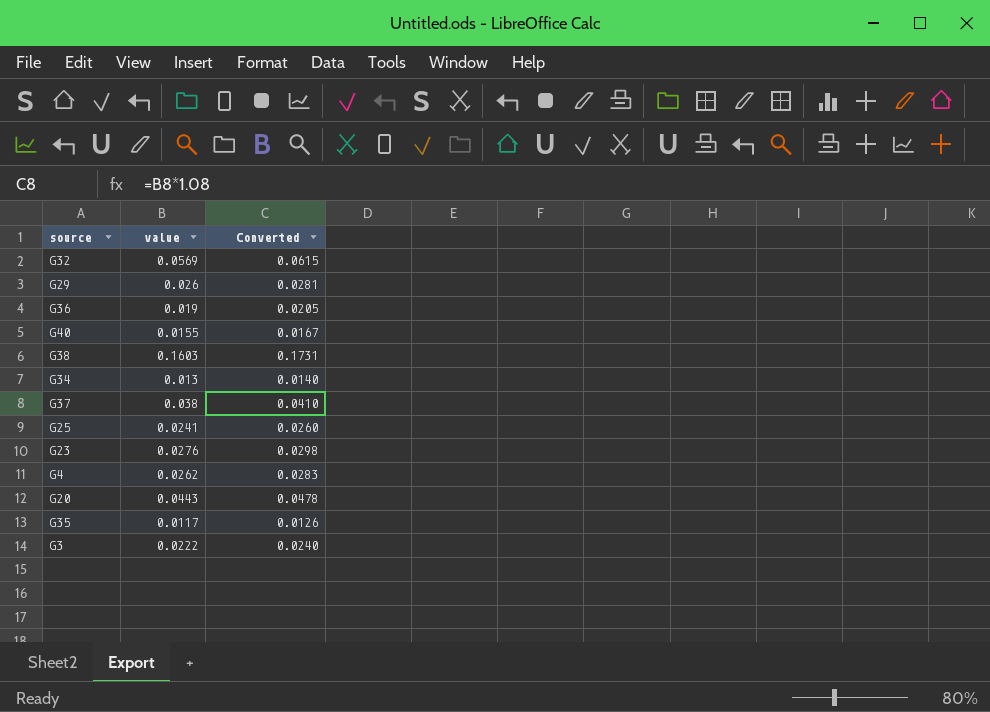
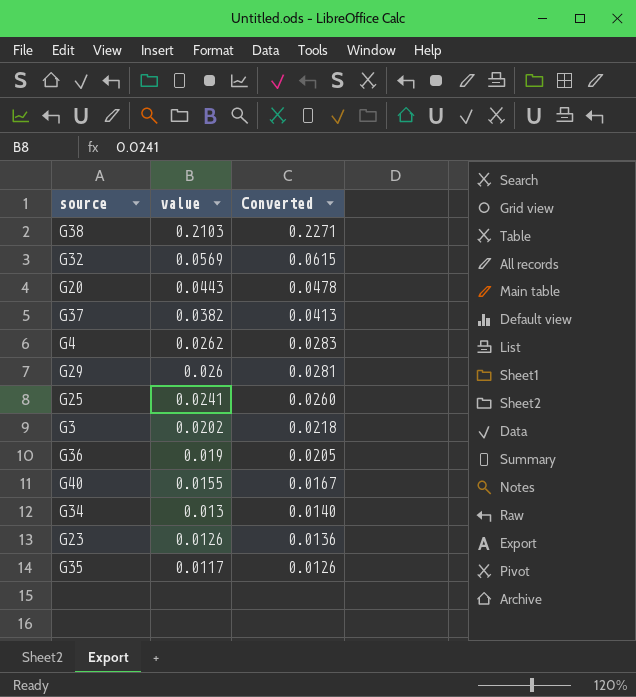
row order: none -> value descending
G38 | value: 0.1603 -> 0.2103
G38 | Converted: 0.1731 -> 0.2271
G37 | value: 0.038 -> 0.0382
G37 | Converted: 0.0410 -> 0.0413
G3 | value: 0.0222 -> 0.0202
G3 | Converted: 0.0240 -> 0.0218
G23 | value: 0.0276 -> 0.0126
G23 | Converted: 0.0298 -> 0.0136

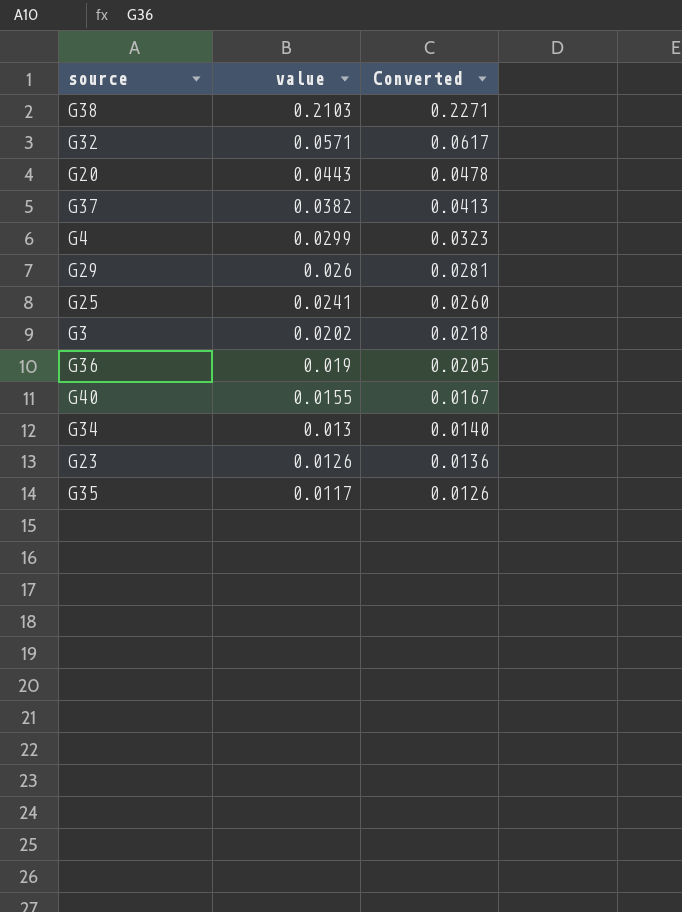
G32 | value: 0.0569 -> 0.0571
G32 | Converted: 0.0615 -> 0.0617
G4 | value: 0.0262 -> 0.0299
G4 | Converted: 0.0283 -> 0.0323

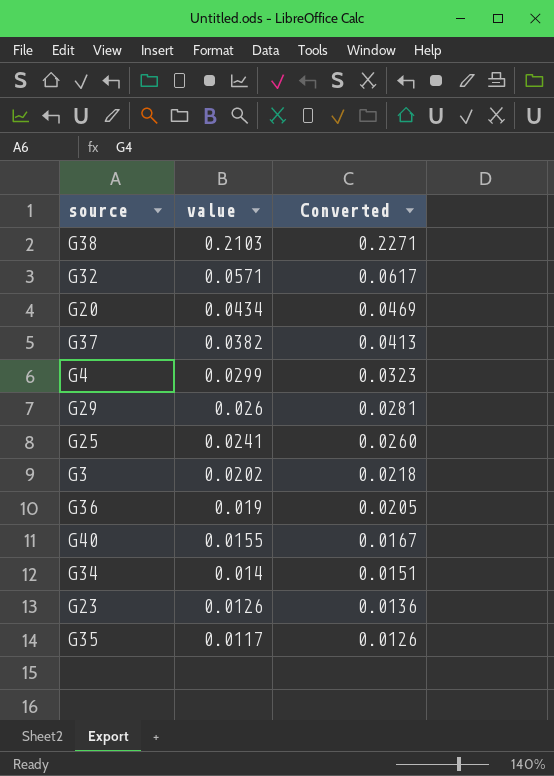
G20 | value: 0.0443 -> 0.0434
G20 | Converted: 0.0478 -> 0.0469
G34 | value: 0.013 -> 0.014
G34 | Converted: 0.0140 -> 0.0151

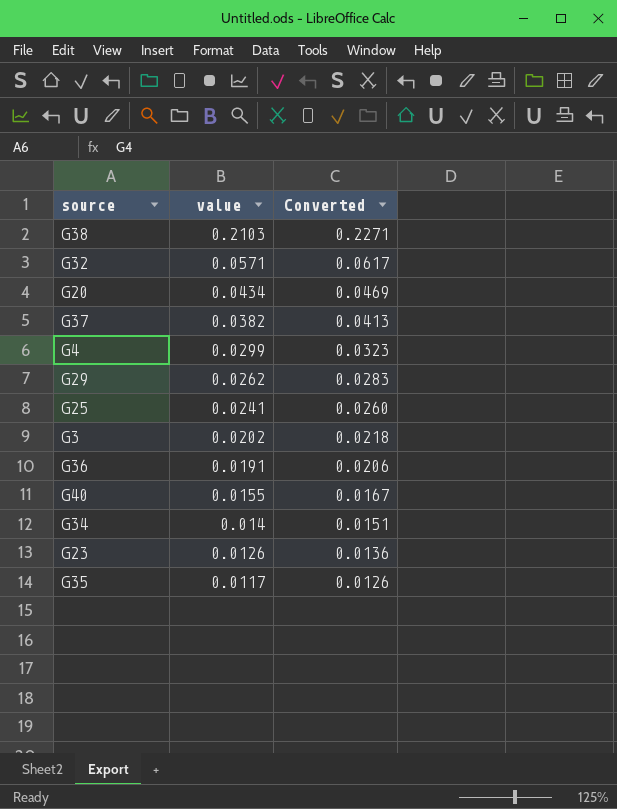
G29 | value: 0.026 -> 0.0262
G29 | Converted: 0.0281 -> 0.0283
G36 | value: 0.019 -> 0.0191
G36 | Converted: 0.0205 -> 0.0206

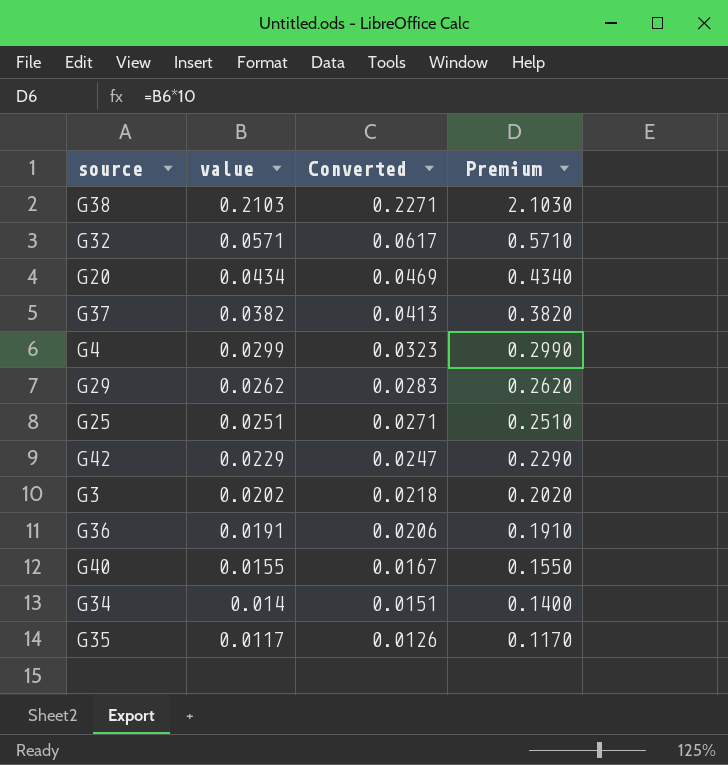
column Premium | formula: none -> [value] * 10
row G23: 0.0126 | 0.0136 -> none
G25 | value: 0.0241 -> 0.0251
G25 | Converted: 0.0260 -> 0.0271
row G42: none -> 0.0229 | 0.0247 | 0.2290

